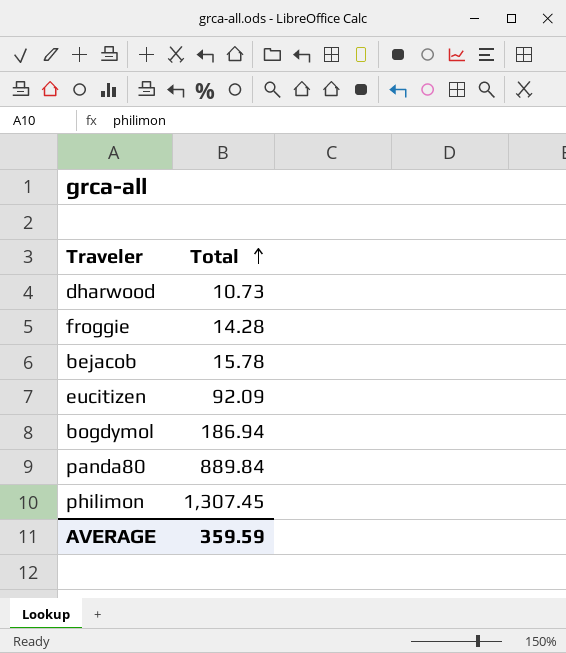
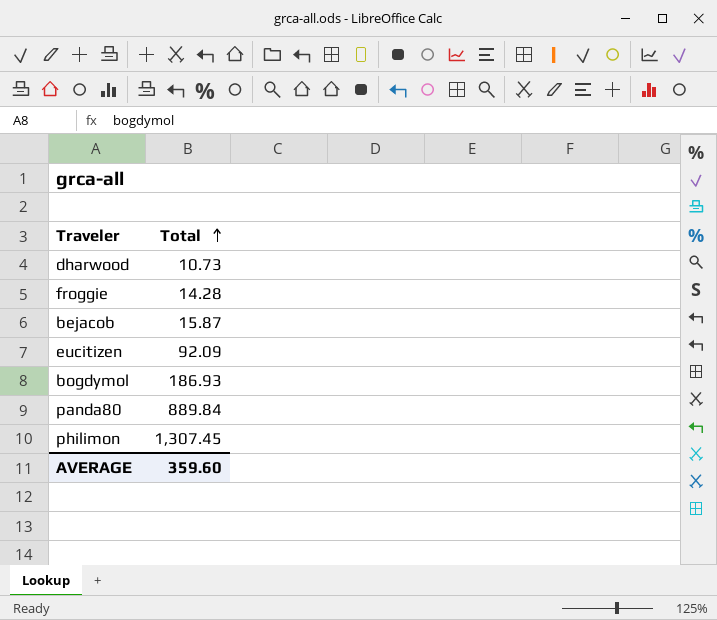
bejacob | Total: 15.78 -> 15.87
bogdymol | Total: 186.94 -> 186.93
AVERAGE | Total: 359.59 -> 359.60

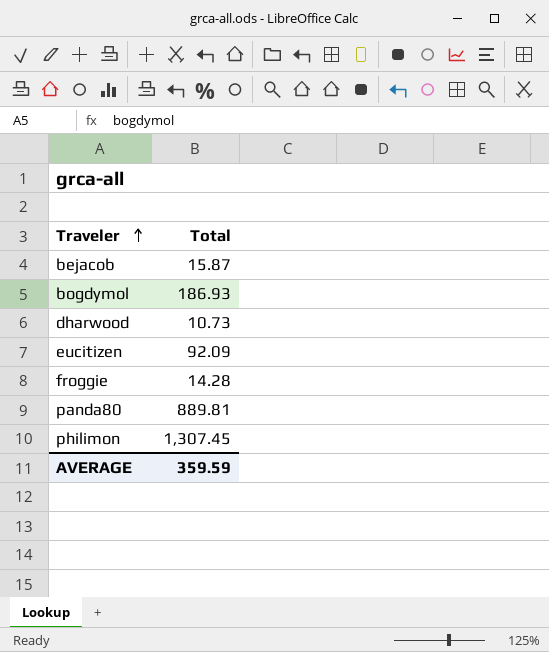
row order: Total ascending -> Traveler ascending
panda80 | Total: 889.84 -> 889.81
AVERAGE | Total: 359.60 -> 359.59

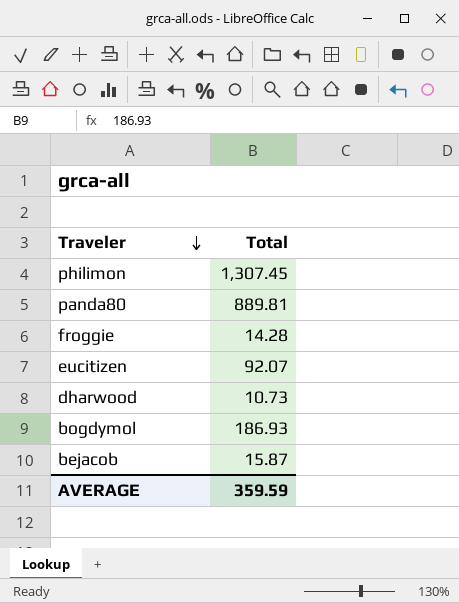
row order: Traveler ascending -> Traveler descending
eucitizen | Total: 92.09 -> 92.07

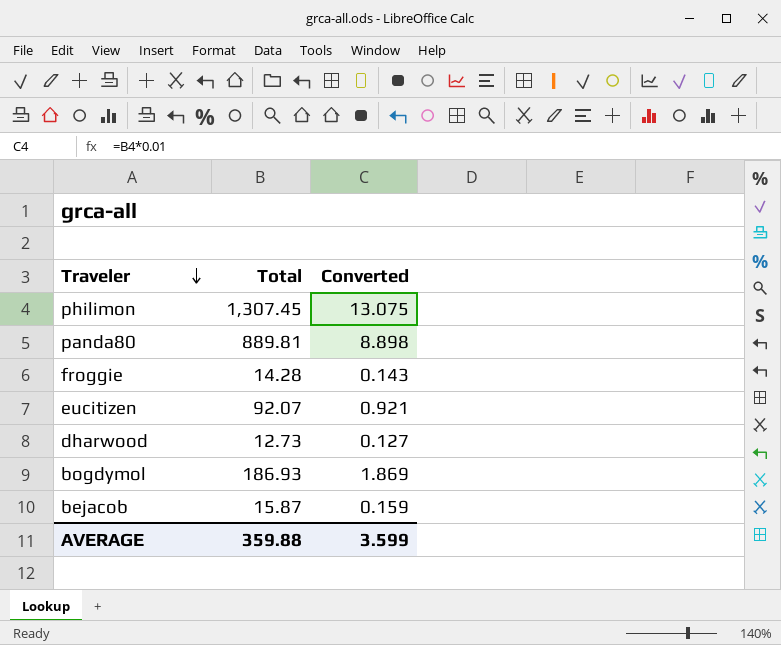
column Converted | formula: none -> [Total] * 0.01
dharwood | Total: 10.73 -> 12.73
AVERAGE | Total: 359.59 -> 359.88

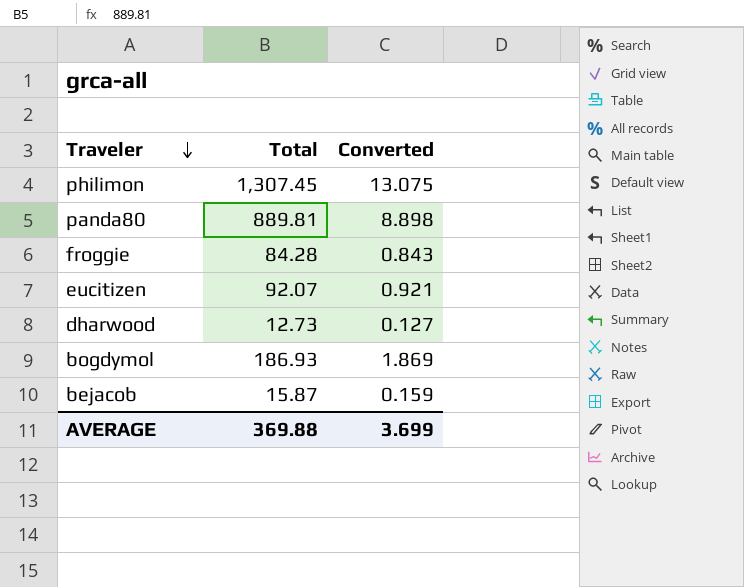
froggie | Total: 14.28 -> 84.28
froggie | Converted: 0.143 -> 0.843
AVERAGE | Total: 359.88 -> 369.88
AVERAGE | Converted: 3.599 -> 3.699

